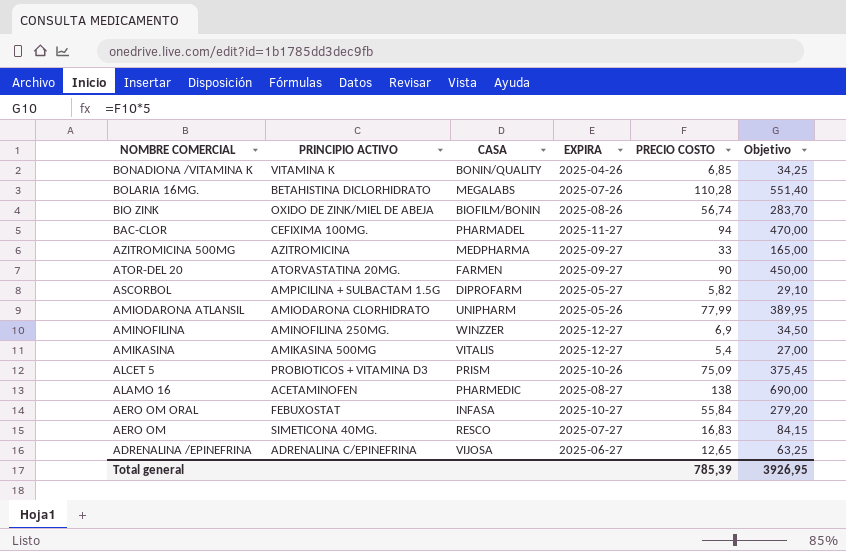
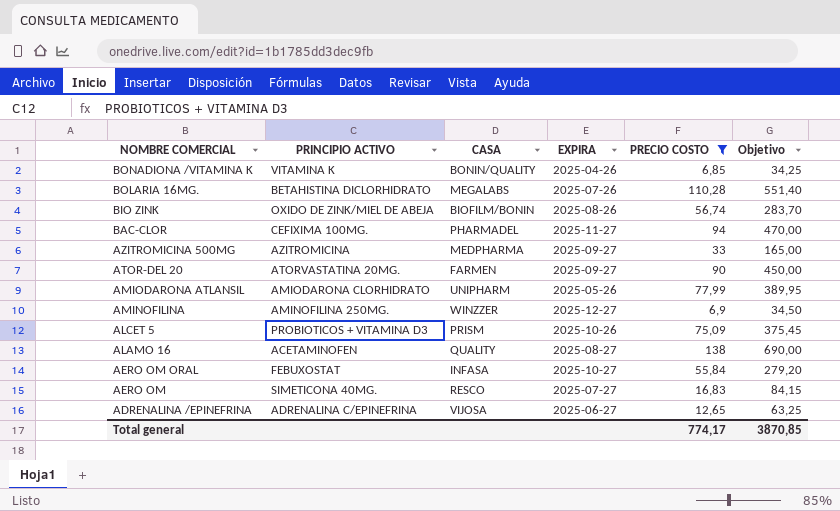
filter: none -> PRECIO COSTO >= 6,85
ALAMO 16 | CASA: PHARMEDIC -> QUALITY
Total general | PRECIO COSTO: 785,39 -> 774,17
Total general | Objetivo: 3926,95 -> 3870,85

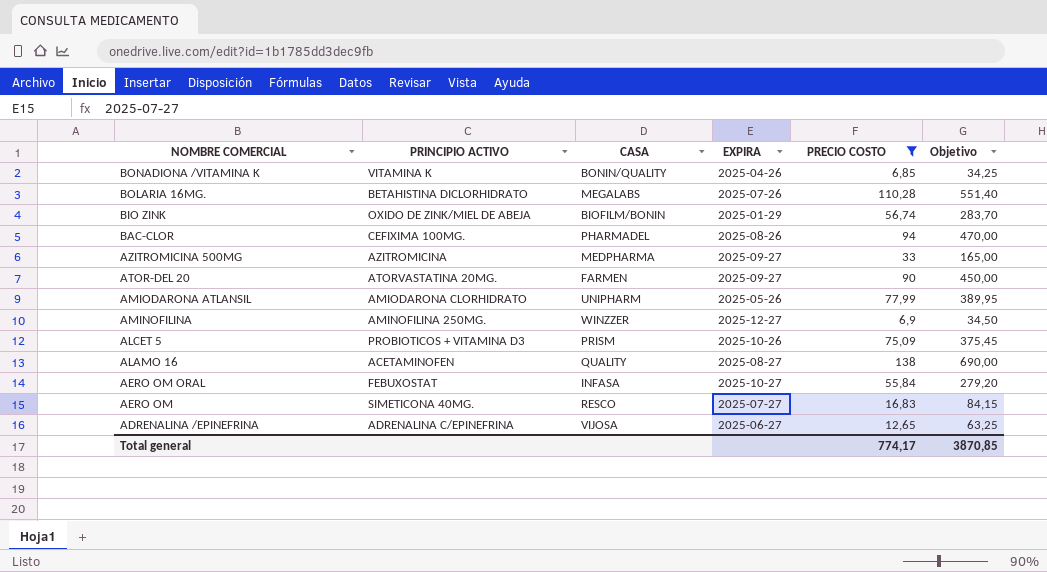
BIO ZINK | EXPIRA: 2025-08-26 -> 2025-01-29
BAC-CLOR | EXPIRA: 2025-11-27 -> 2025-08-26

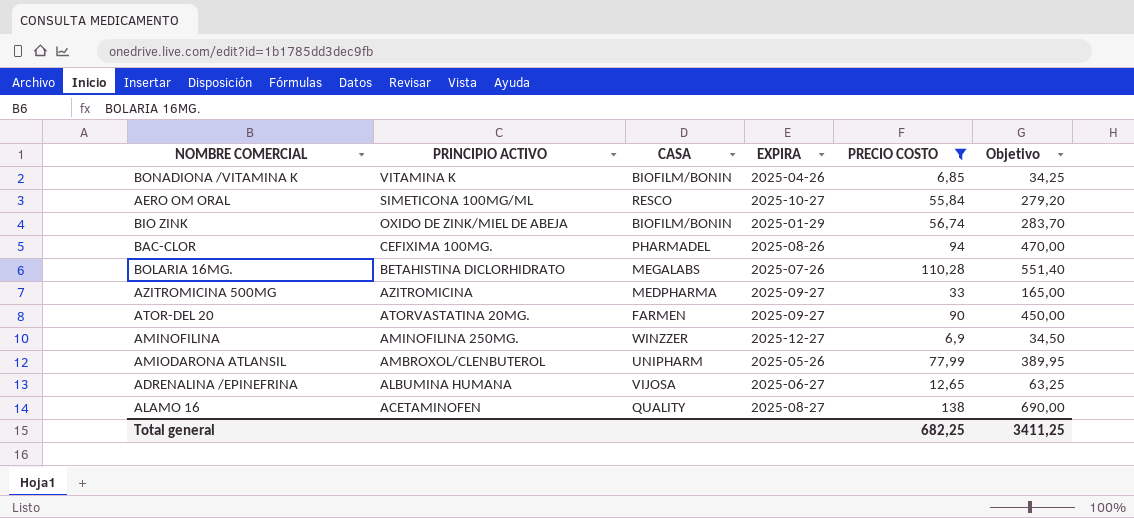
row order: NOMBRE COMERCIAL descending -> PRINCIPIO ACTIVO descending
row ALCET 5: PROBIOTICOS + VITAMINA D3 | PRISM | 2025-10-26 | 75,09 | 375,45 -> none
row AERO OM: SIMETICONA 40MG. | RESCO | 2025-07-27 | 16,83 | 84,15 -> none
BONADIONA /VITAMINA K | CASA: BONIN/QUALITY -> BIOFILM/BONIN
AERO OM ORAL | PRINCIPIO ACTIVO: FEBUXOSTAT -> SIMETICONA 100MG/ML
AERO OM ORAL | CASA: INFASA -> RESCO
AMIODARONA ATLANSIL | PRINCIPIO ACTIVO: AMIODARONA CLORHIDRATO -> AMBROXOL/CLENBUTEROL
ADRENALINA /EPINEFRINA | PRINCIPIO ACTIVO: ADRENALINA C/EPINEFRINA -> ALBUMINA HUMANA
Total general | PRECIO COSTO: 774,17 -> 682,25
Total general | Objetivo: 3870,85 -> 3411,25

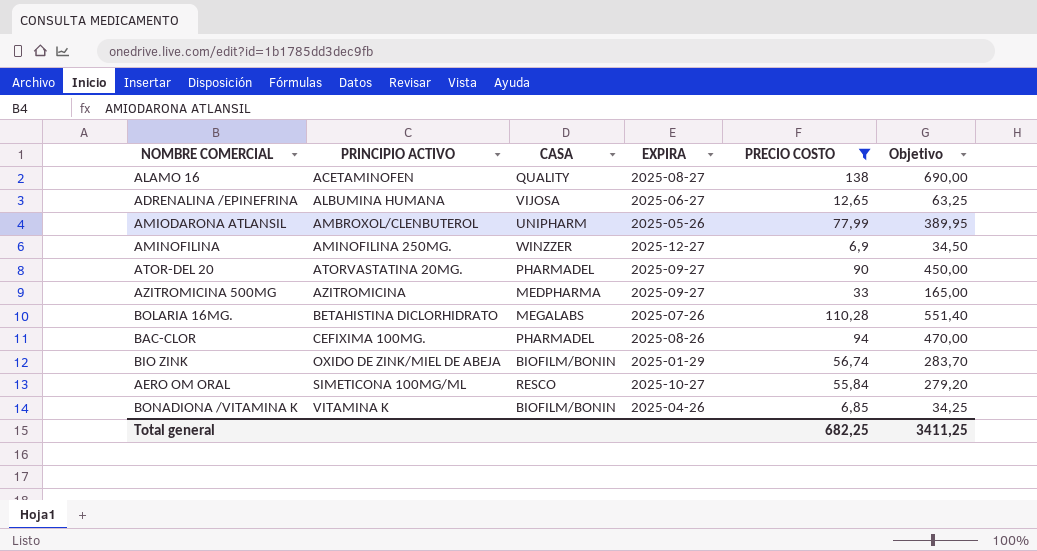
row order: PRINCIPIO ACTIVO descending -> PRINCIPIO ACTIVO ascending
ATOR-DEL 20 | CASA: FARMEN -> PHARMADEL

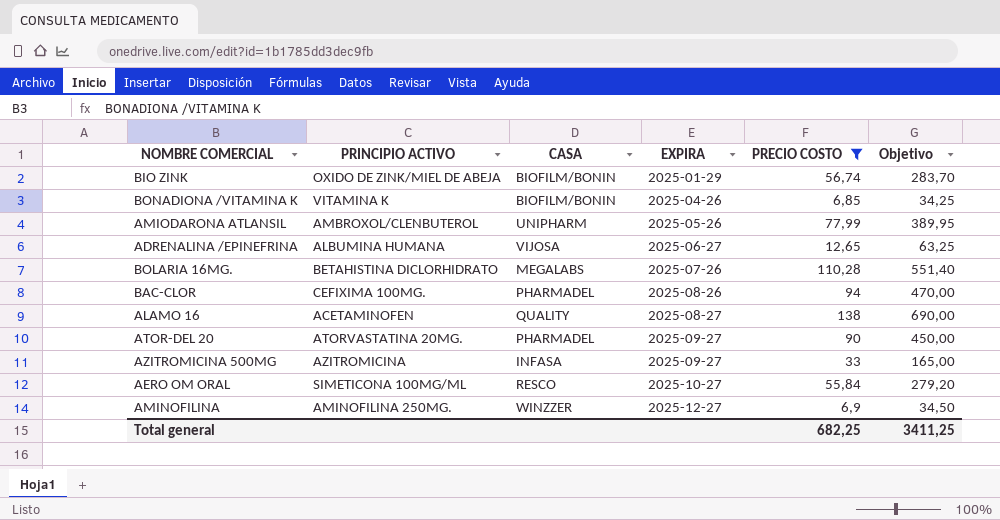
row order: PRINCIPIO ACTIVO ascending -> EXPIRA ascending
AZITROMICINA 500MG | CASA: MEDPHARMA -> INFASA

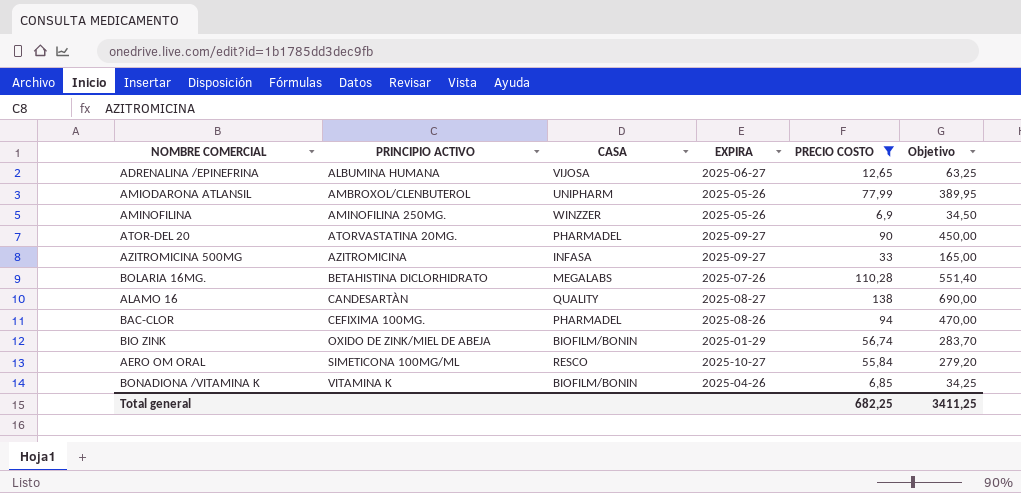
row order: EXPIRA ascending -> PRINCIPIO ACTIVO ascending
AMINOFILINA | EXPIRA: 2025-12-27 -> 2025-05-26
ALAMO 16 | PRINCIPIO ACTIVO: ACETAMINOFEN -> CANDESARTÀN

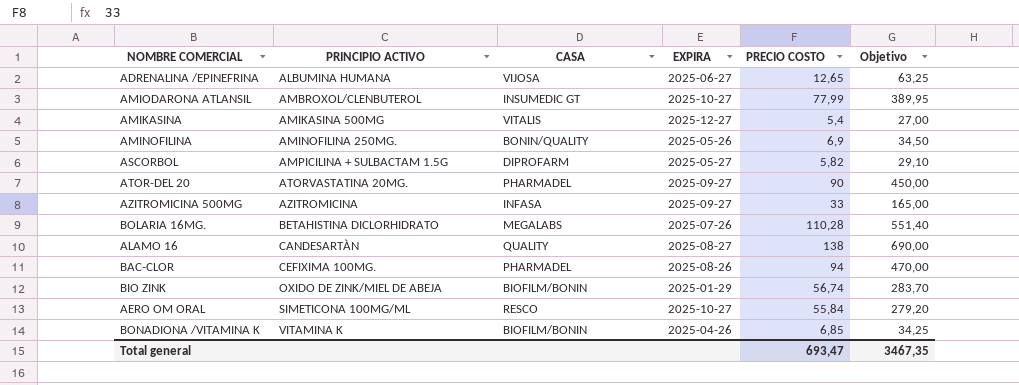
filter: PRECIO COSTO >= 6,85 -> none
AMIODARONA ATLANSIL | CASA: UNIPHARM -> INSUMEDIC GT
AMIODARONA ATLANSIL | EXPIRA: 2025-05-26 -> 2025-10-27
AMINOFILINA | CASA: WINZZER -> BONIN/QUALITY
Total general | PRECIO COSTO: 682,25 -> 693,47
Total general | Objetivo: 3411,25 -> 3467,35

